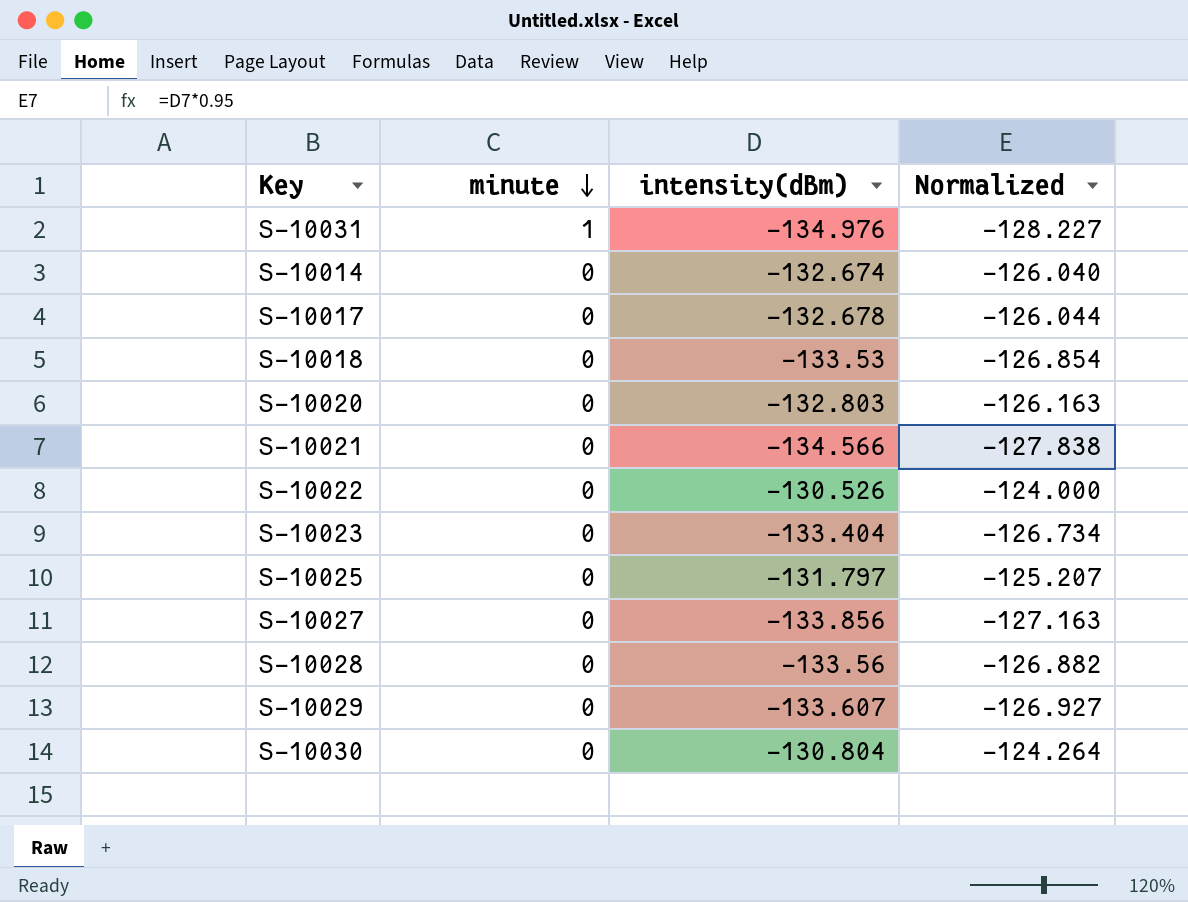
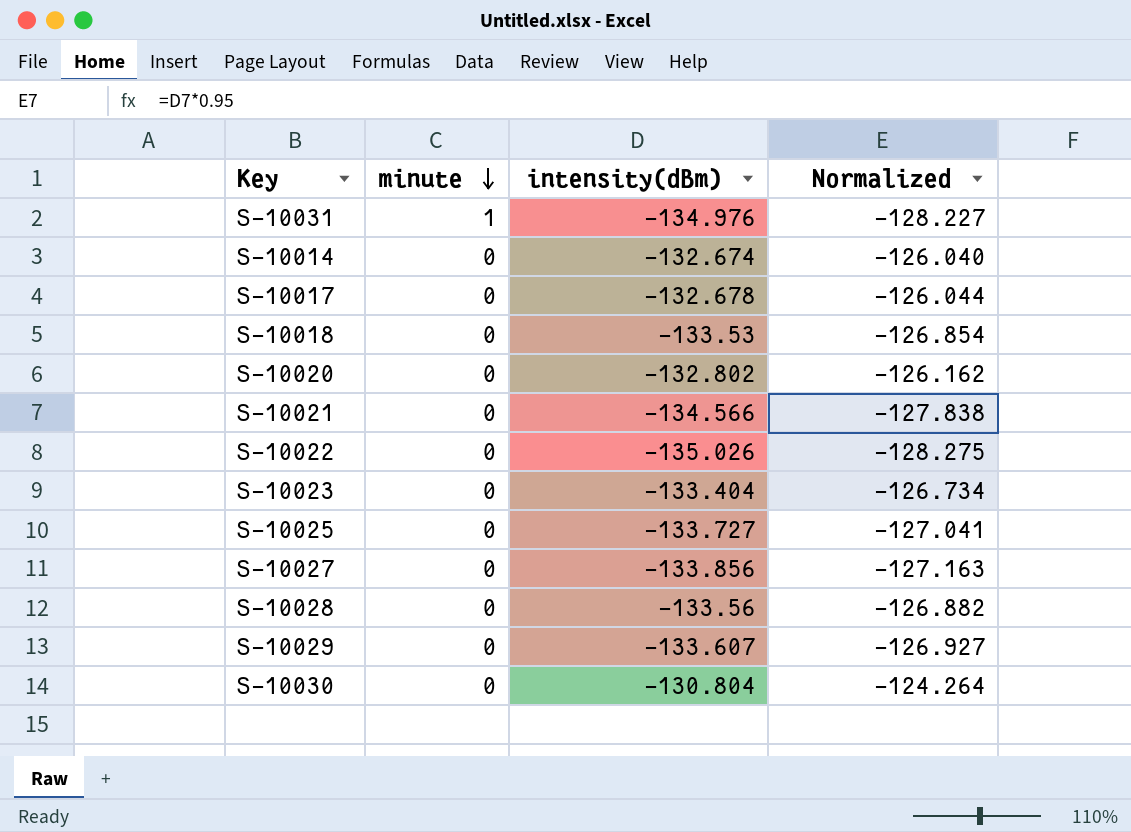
S-10020 | intensity(dBm): -132.803 -> -132.802
S-10020 | Normalized: -126.163 -> -126.162
S-10022 | intensity(dBm): -130.526 -> -135.026
S-10022 | Normalized: -124.000 -> -128.275
S-10025 | intensity(dBm): -131.797 -> -133.727
S-10025 | Normalized: -125.207 -> -127.041

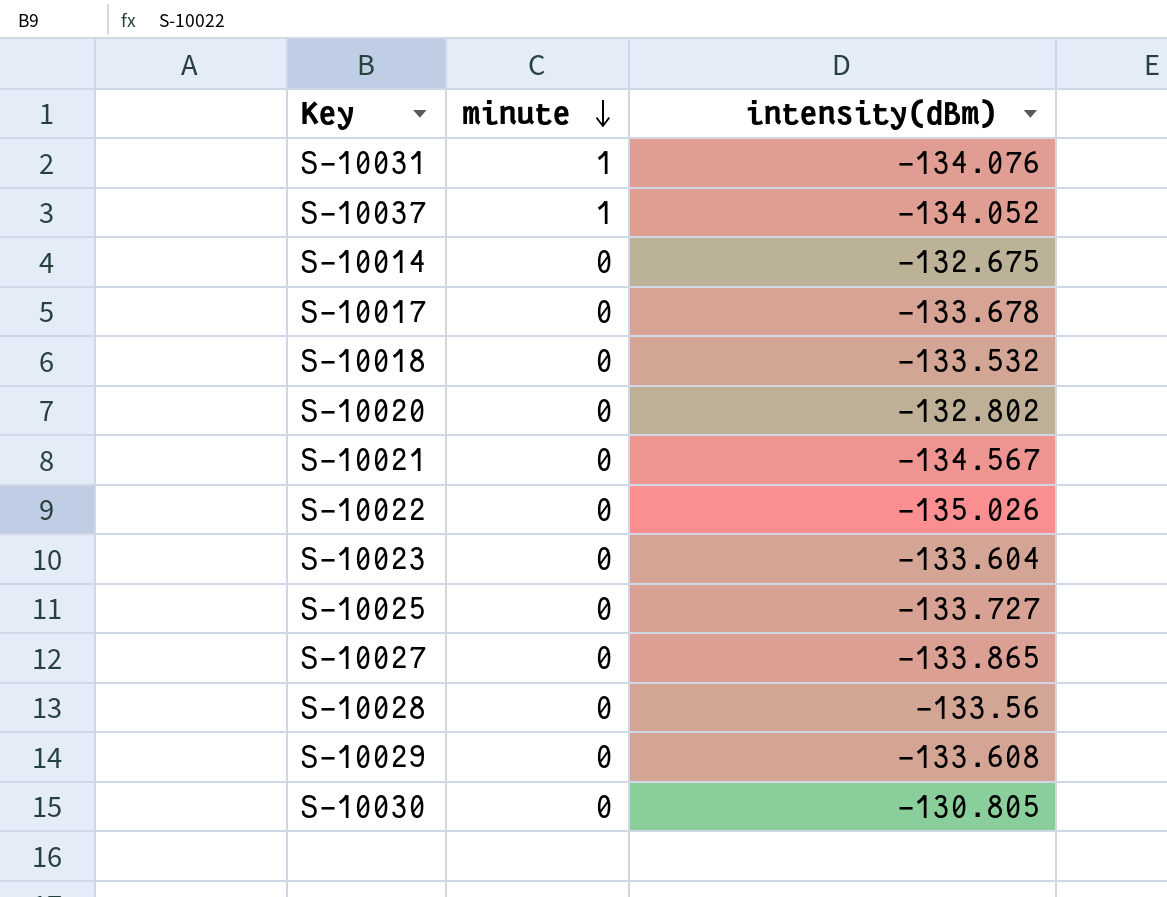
column Normalized | formula: [intensity(dBm)] * 0.95 -> none
S-10031 | intensity(dBm): -134.976 -> -134.076
row S-10037: none -> 1 | -134.052
S-10014 | intensity(dBm): -132.674 -> -132.675
S-10017 | intensity(dBm): -132.678 -> -133.678
S-10018 | intensity(dBm): -133.53 -> -133.532
S-10021 | intensity(dBm): -134.566 -> -134.567
S-10023 | intensity(dBm): -133.404 -> -133.604
S-10027 | intensity(dBm): -133.856 -> -133.865
S-10029 | intensity(dBm): -133.607 -> -133.608
S-10030 | intensity(dBm): -130.804 -> -130.805

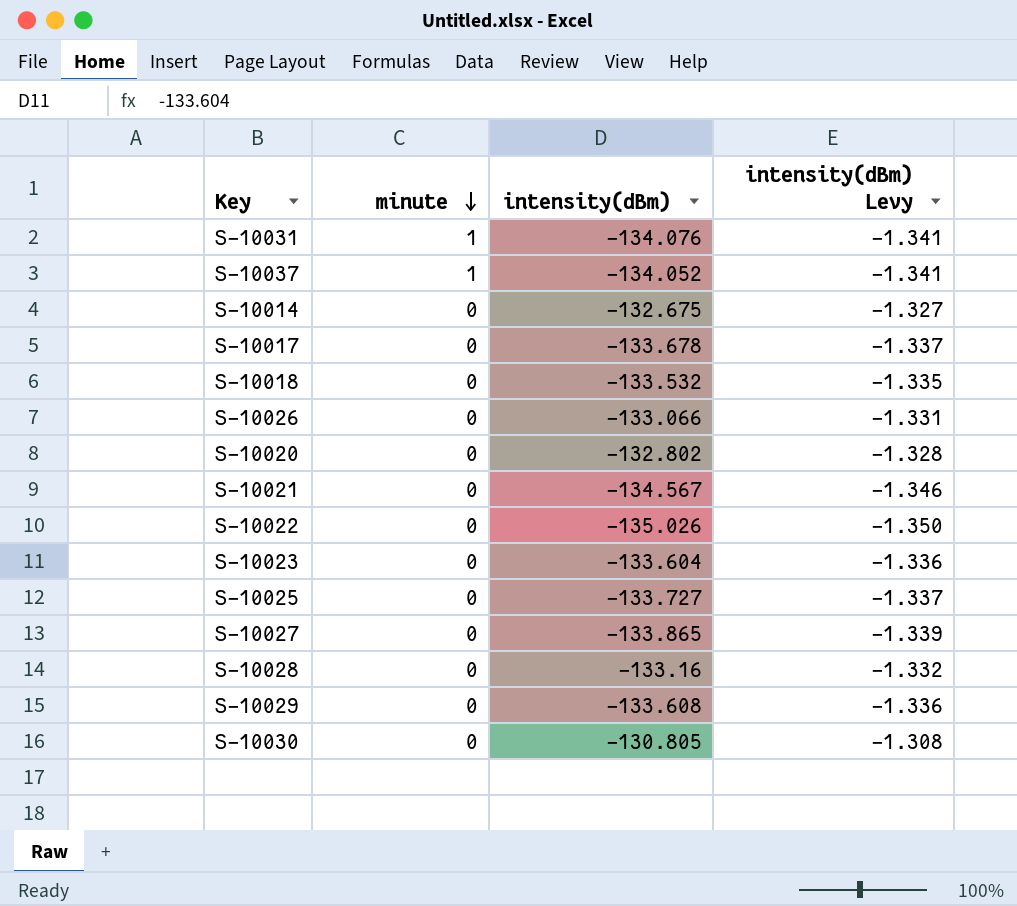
column intensity(dBm) Levy | formula: none -> [intensity(dBm)] * 0.01
row S-10026: none -> 0 | -133.066 | -1.331
S-10028 | intensity(dBm): -133.56 -> -133.16

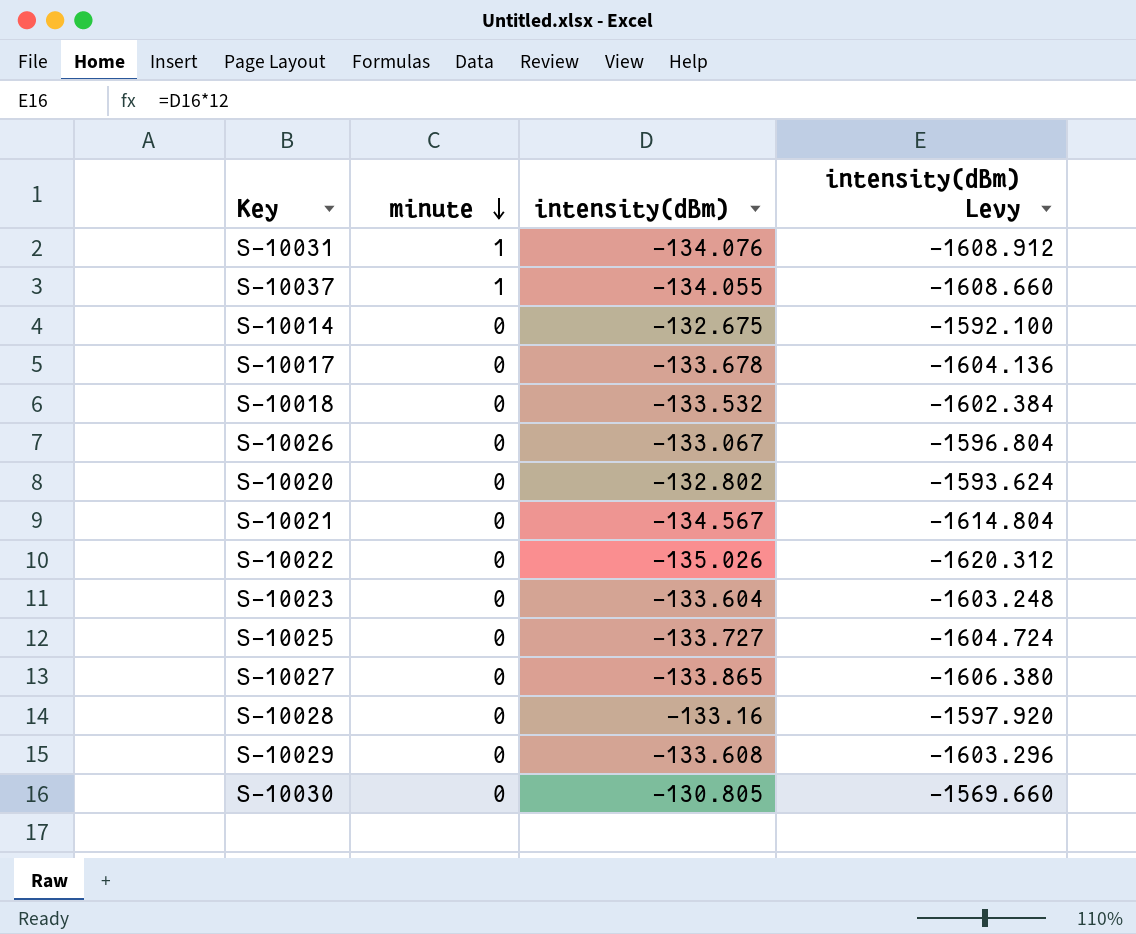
column intensity(dBm) Levy | formula: [intensity(dBm)] * 0.01 -> [intensity(dBm)] * 12
S-10037 | intensity(dBm): -134.052 -> -134.055
S-10026 | intensity(dBm): -133.066 -> -133.067

